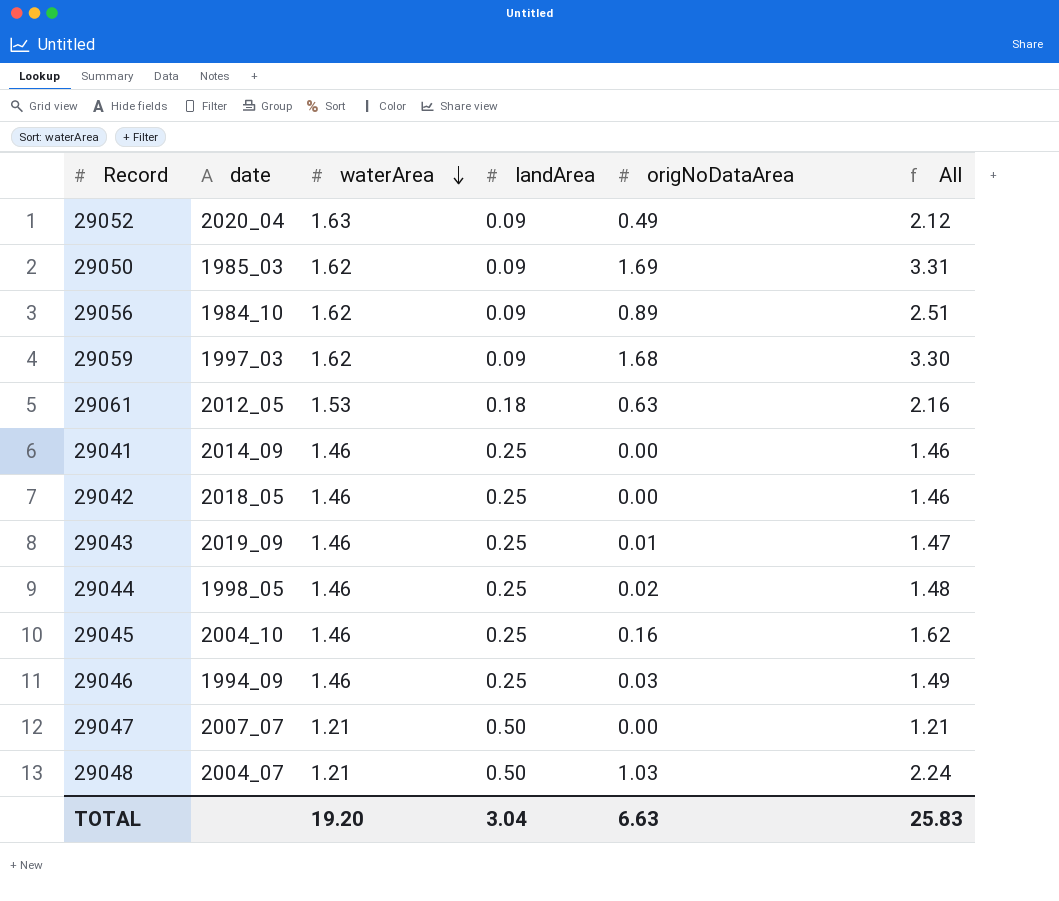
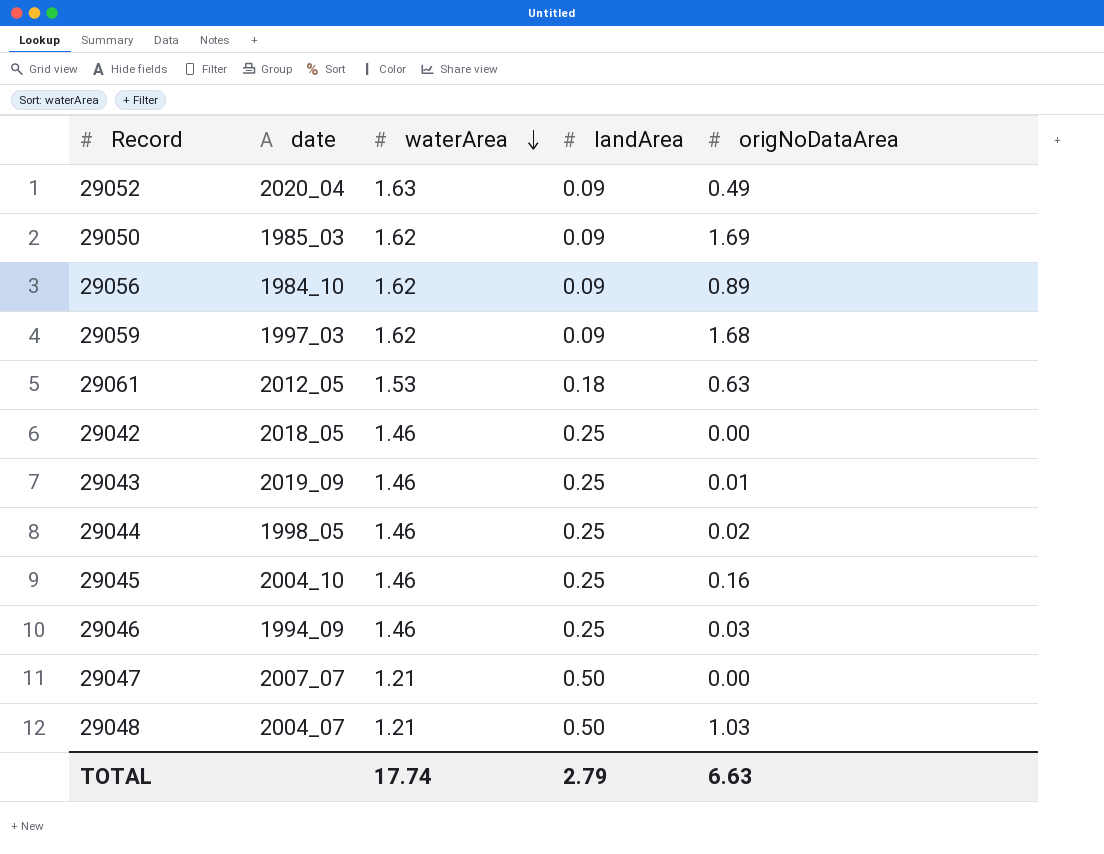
column All | formula: [waterArea] + [origNoDataArea] -> none
row 29041: 2014_09 | 1.46 | 0.25 | 0.00 | 1.46 -> none
TOTAL | waterArea: 19.20 -> 17.74
TOTAL | landArea: 3.04 -> 2.79

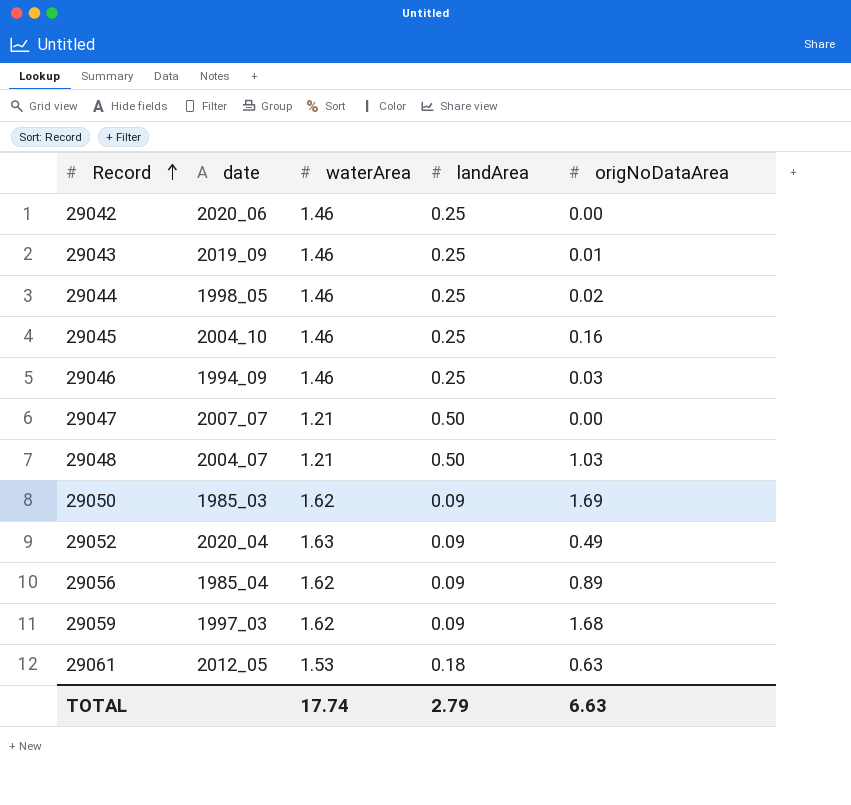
row order: waterArea descending -> Record ascending
29042 | date: 2018_05 -> 2020_06
29056 | date: 1984_10 -> 1985_04

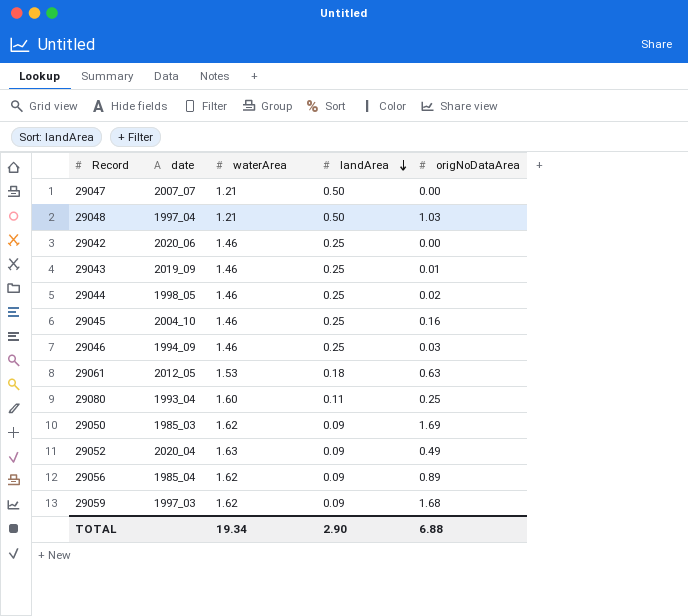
row order: Record ascending -> landArea descending
29048 | date: 2004_07 -> 1997_04
row 29080: none -> 1993_04 | 1.60 | 0.11 | 0.25
TOTAL | waterArea: 17.74 -> 19.34
TOTAL | landArea: 2.79 -> 2.90
TOTAL | origNoDataArea: 6.63 -> 6.88

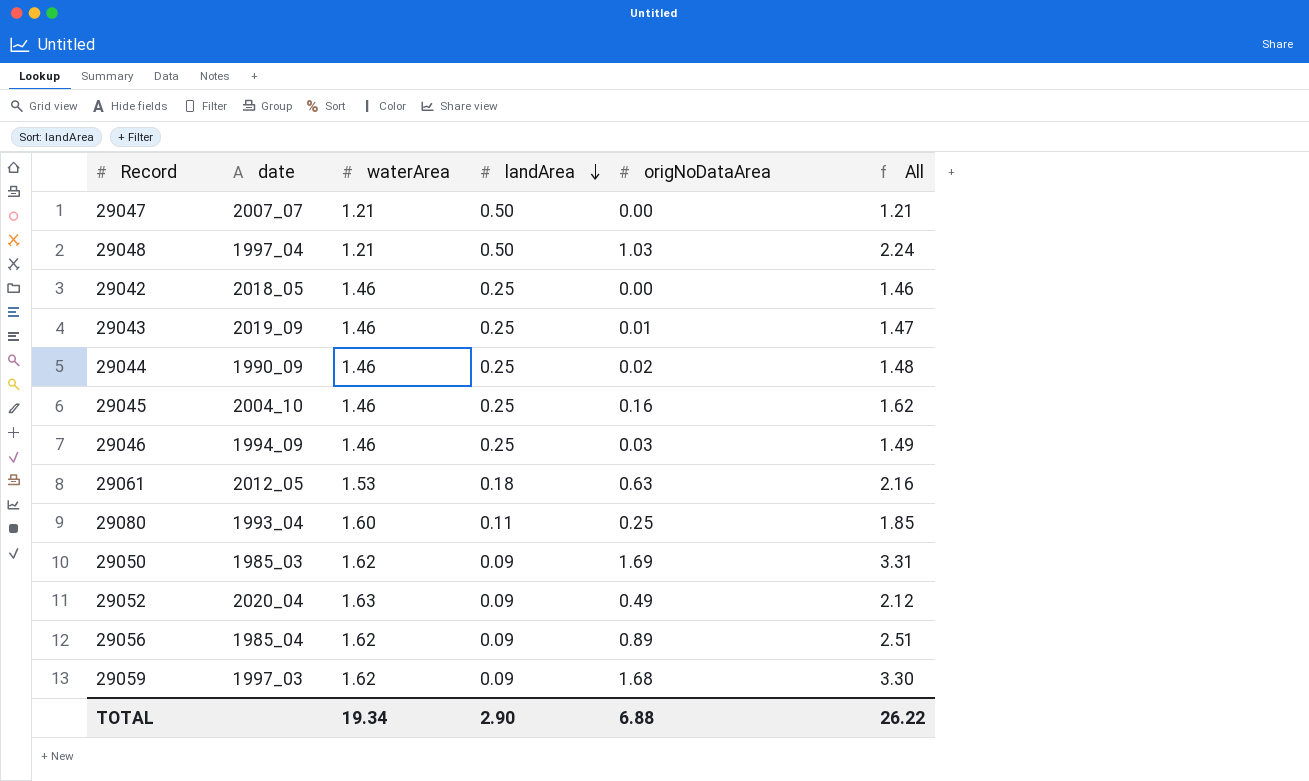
column All | formula: none -> [waterArea] + [origNoDataArea]
29042 | date: 2020_06 -> 2018_05
29044 | date: 1998_05 -> 1990_09

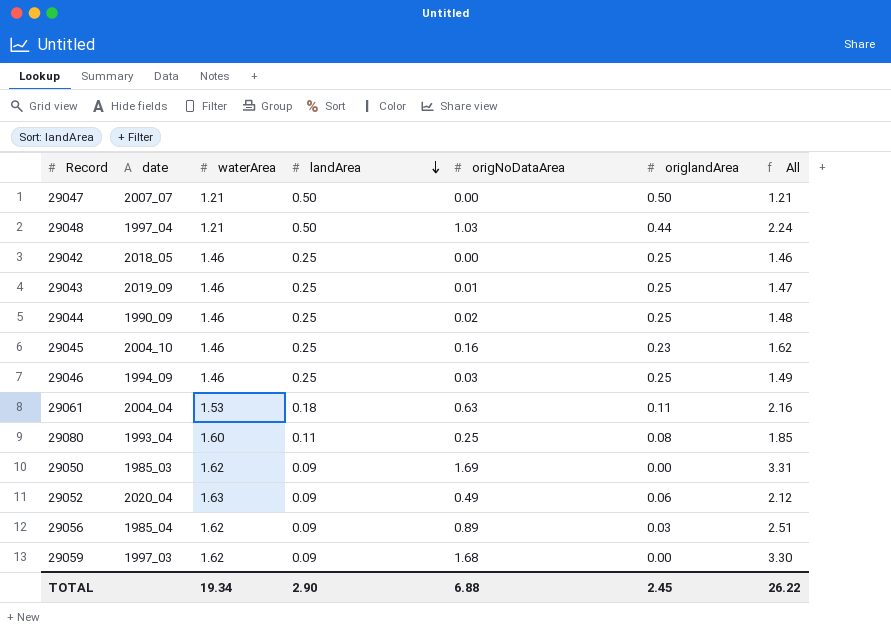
column origlandArea | position: none -> 6
29061 | date: 2012_05 -> 2004_04

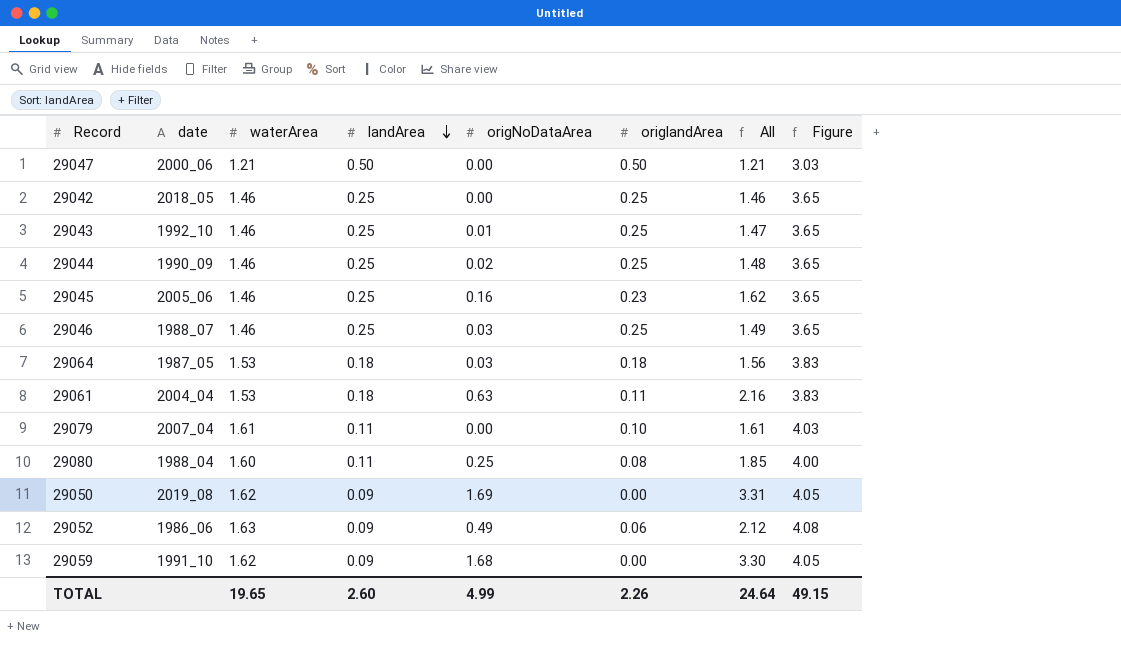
column Figure | formula: none -> [waterArea] * 2.5
row 29048: 1997_04 | 1.21 | 0.50 | 1.03 | 0.44 | 2.24 -> none
row 29056: 1985_04 | 1.62 | 0.09 | 0.89 | 0.03 | 2.51 -> none
29047 | date: 2007_07 -> 2000_06
29043 | date: 2019_09 -> 1992_10
29045 | date: 2004_10 -> 2005_06
29046 | date: 1994_09 -> 1988_07
row 29064: none -> 1987_05 | 1.53 | 0.18 | 0.03 | 0.18 | 1.56 | 3.83
row 29079: none -> 2007_04 | 1.61 | 0.11 | 0.00 | 0.10 | 1.61 | 4.03
29080 | date: 1993_04 -> 1988_04
29050 | date: 1985_03 -> 2019_08
29052 | date: 2020_04 -> 1986_06
29059 | date: 1997_03 -> 1991_10
TOTAL | waterArea: 19.34 -> 19.65
TOTAL | landArea: 2.90 -> 2.60
TOTAL | origNoDataArea: 6.88 -> 4.99
TOTAL | origlandArea: 2.45 -> 2.26
TOTAL | All: 26.22 -> 24.64

